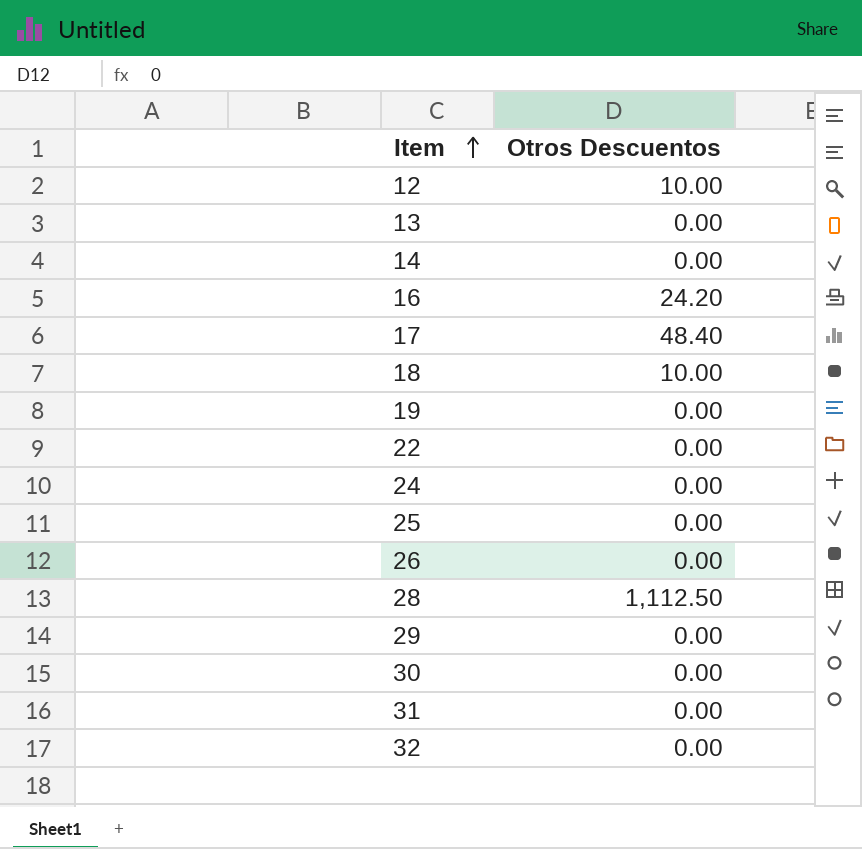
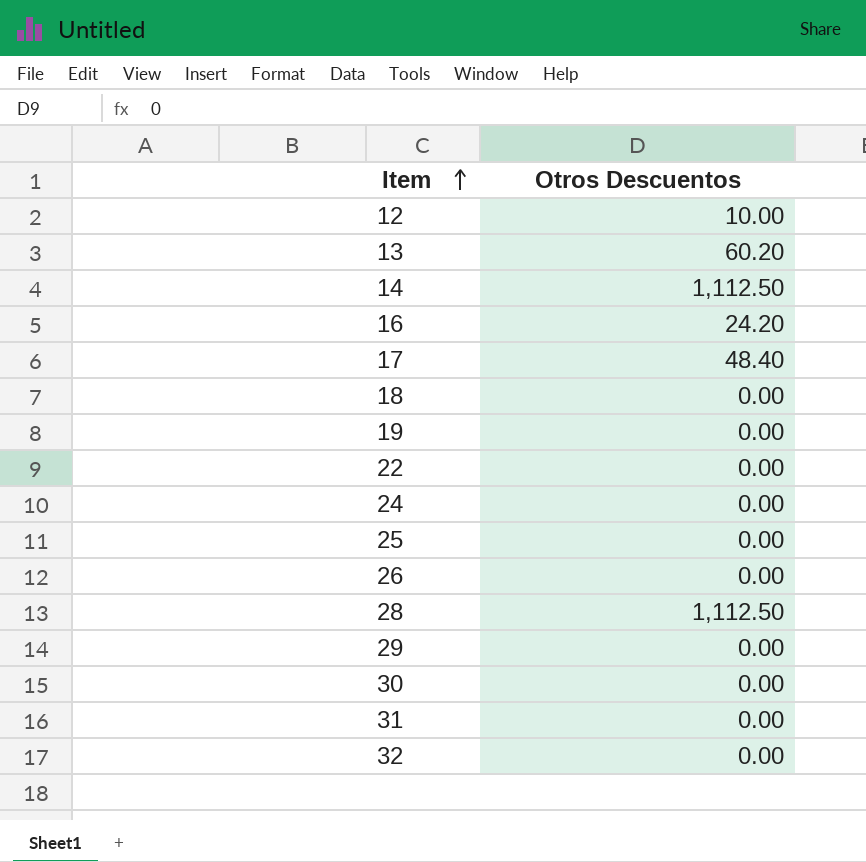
13 | Otros Descuentos: 0.00 -> 60.20
14 | Otros Descuentos: 0.00 -> 1,112.50
18 | Otros Descuentos: 10.00 -> 0.00

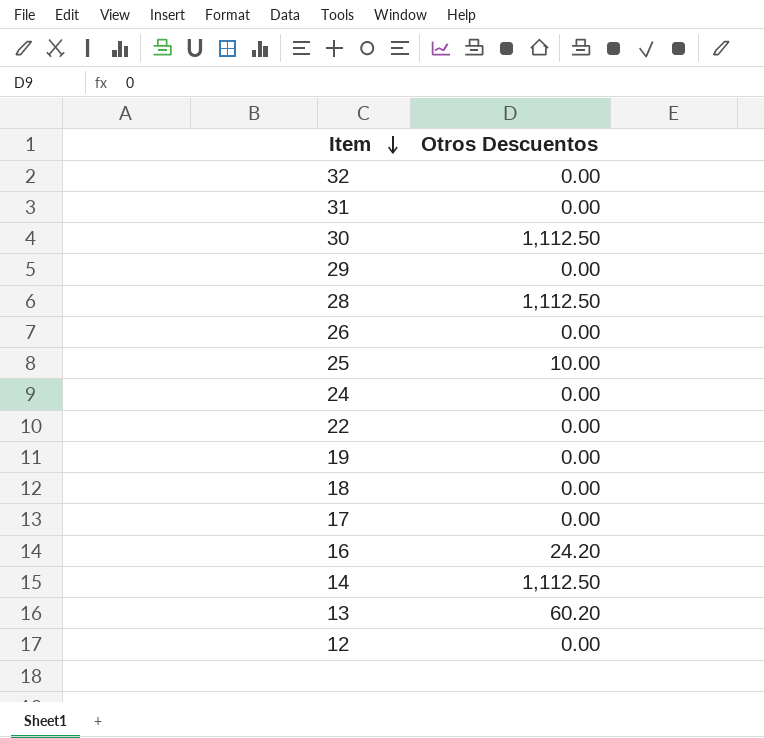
row order: Item ascending -> Item descending
30 | Otros Descuentos: 0.00 -> 1,112.50
25 | Otros Descuentos: 0.00 -> 10.00
17 | Otros Descuentos: 48.40 -> 0.00
12 | Otros Descuentos: 10.00 -> 0.00

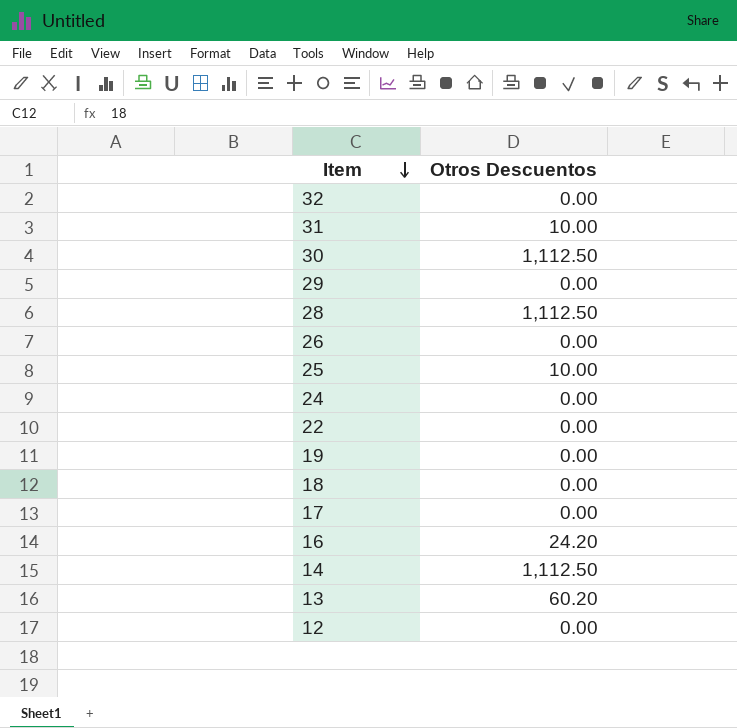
31 | Otros Descuentos: 0.00 -> 10.00

